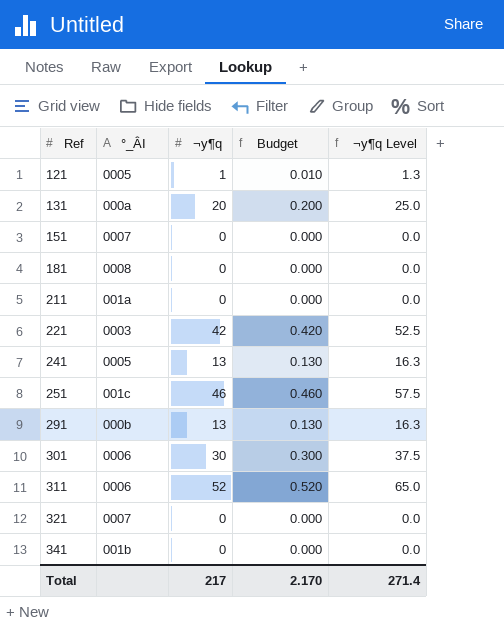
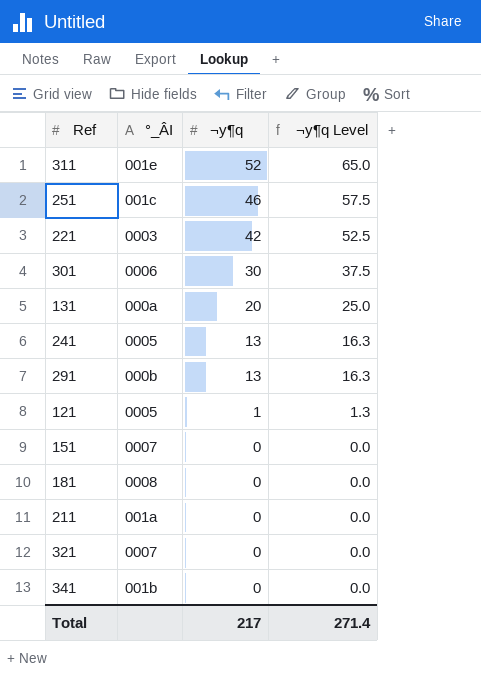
row order: Ref ascending -> ¬y¶q descending
column Budget | formula: [¬y¶q] * 0.01 -> none
311 | °_ÂI: 0006 -> 001e

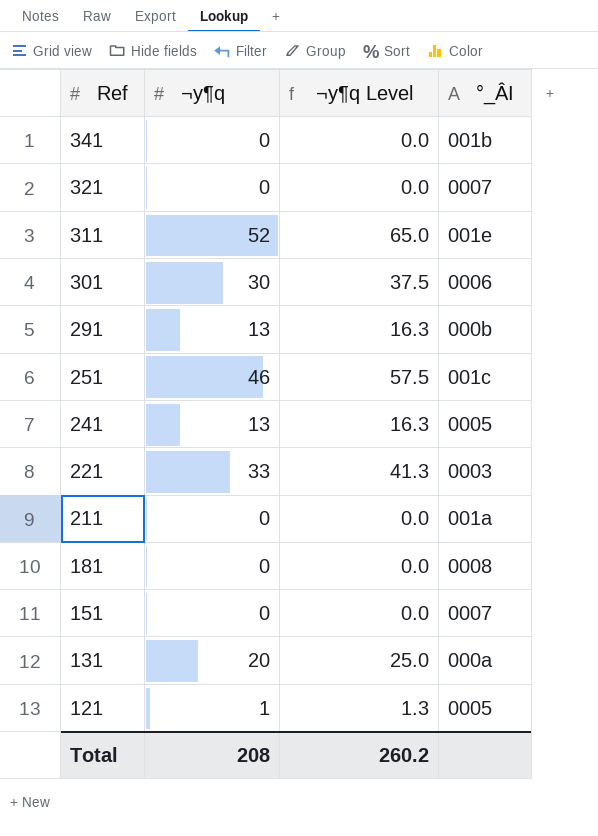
row order: ¬y¶q descending -> Ref descending
column °_ÂI | position: 2 -> 4
221 | ¬y¶q: 42 -> 33
221 | ¬y¶q Level: 52.5 -> 41.3
Total | ¬y¶q: 217 -> 208
Total | ¬y¶q Level: 271.4 -> 260.2

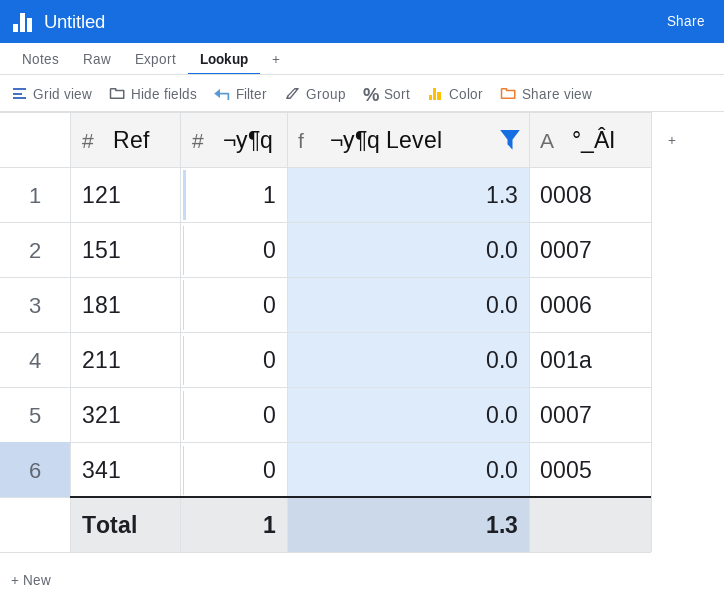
filter: none -> ¬y¶q Level <= 1.3
row order: Ref descending -> Ref ascending
121 | °_ÂI: 0005 -> 0008
181 | °_ÂI: 0008 -> 0006
341 | °_ÂI: 001b -> 0005
Total | ¬y¶q: 208 -> 1
Total | ¬y¶q Level: 260.2 -> 1.3

